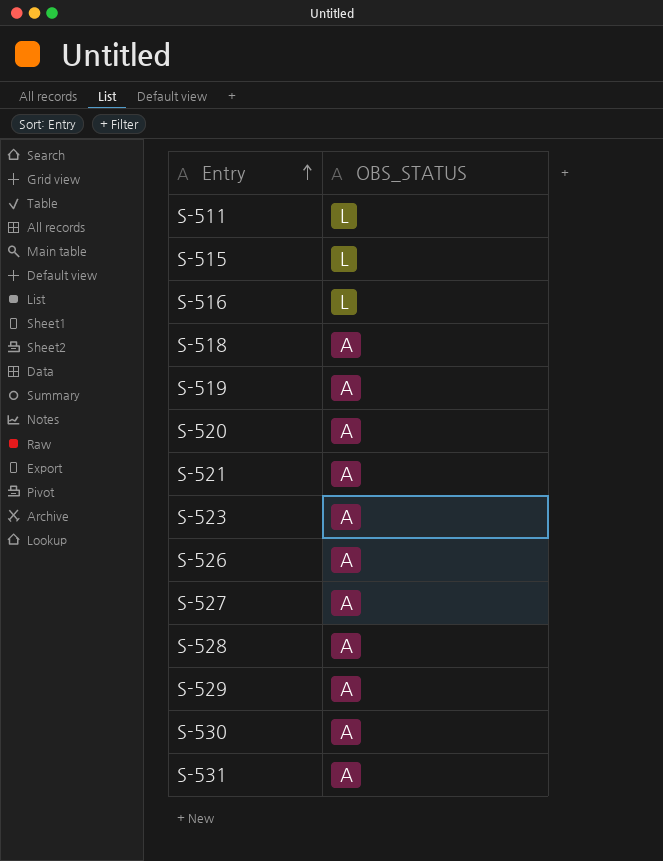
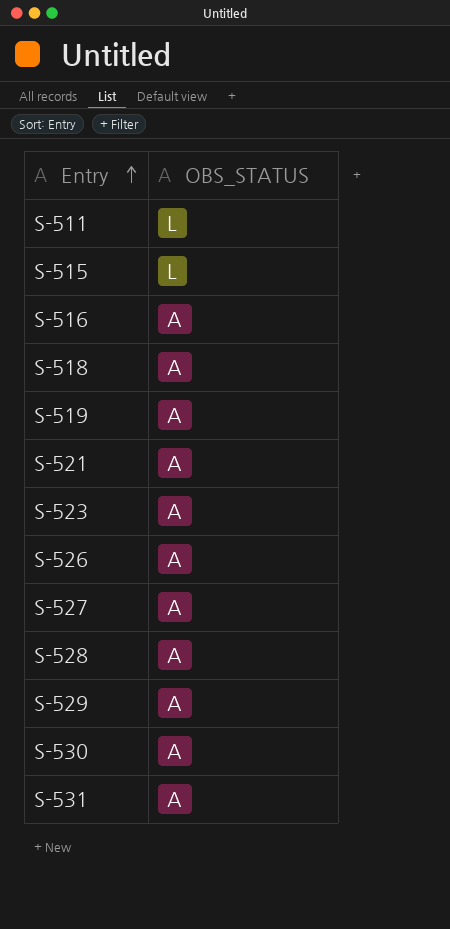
row S-520: A -> none
S-516 | OBS_STATUS: L -> A

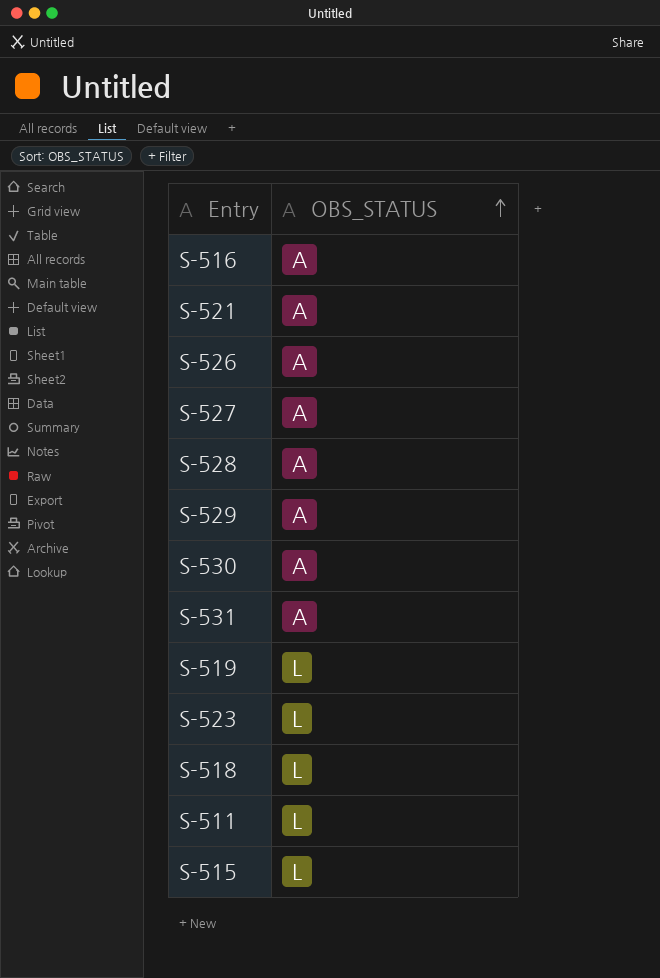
row order: Entry ascending -> OBS_STATUS ascending
S-519 | OBS_STATUS: A -> L
S-523 | OBS_STATUS: A -> L
S-518 | OBS_STATUS: A -> L

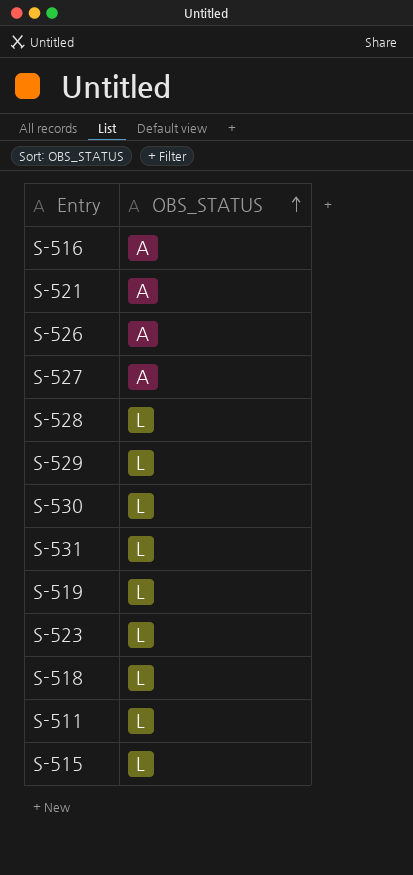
S-528 | OBS_STATUS: A -> L
S-529 | OBS_STATUS: A -> L
S-530 | OBS_STATUS: A -> L
S-531 | OBS_STATUS: A -> L

